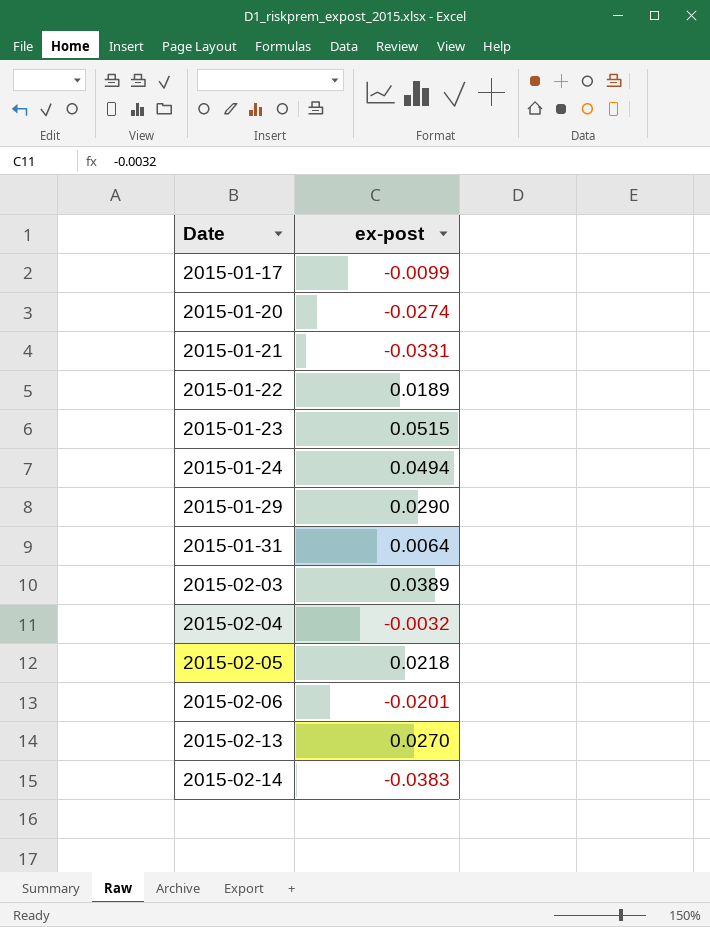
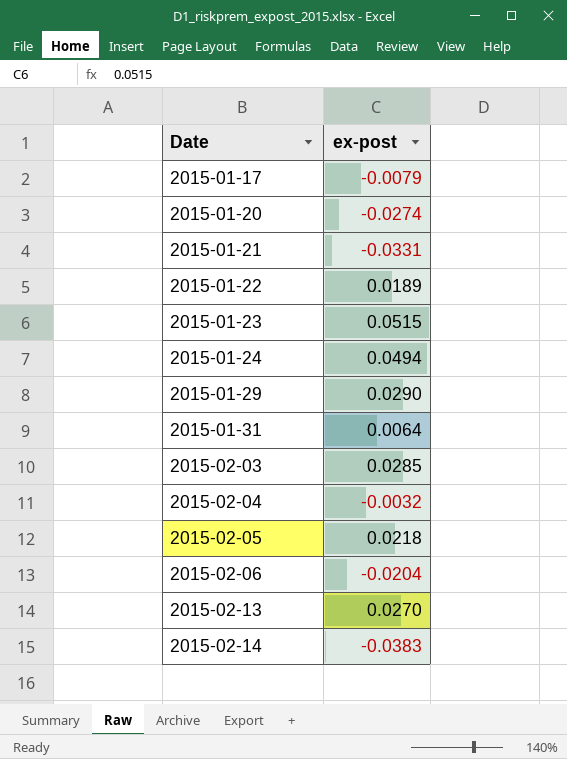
2015-01-17 | ex-post: -0.0099 -> -0.0079
2015-02-03 | ex-post: 0.0389 -> 0.0285
2015-02-06 | ex-post: -0.0201 -> -0.0204

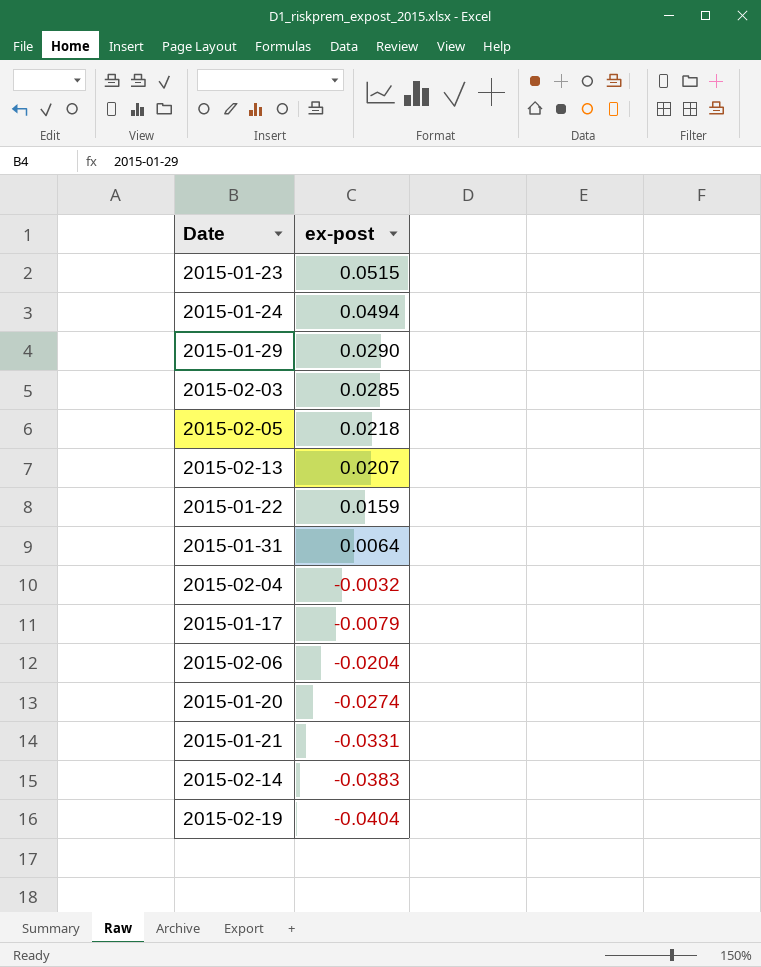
row order: Date ascending -> ex-post descending
2015-02-13 | ex-post: 0.0270 -> 0.0207
2015-01-22 | ex-post: 0.0189 -> 0.0159
row 2015-02-19: none -> -0.0404

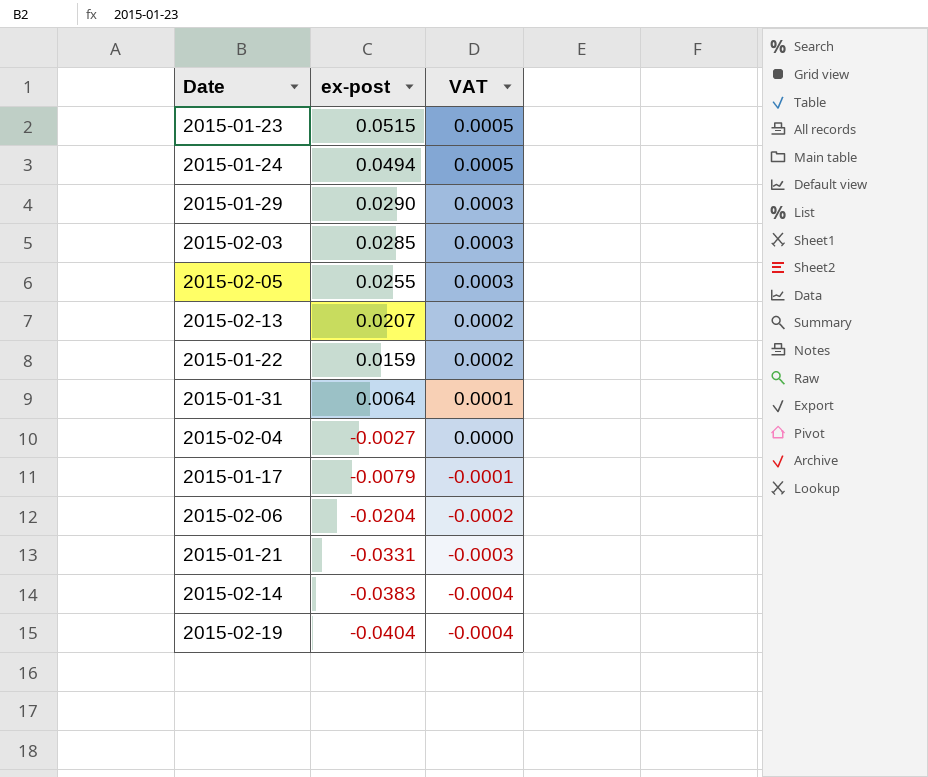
column VAT | formula: none -> [ex-post] * 0.01
row 2015-01-20: -0.0274 -> none
2015-02-05 | ex-post: 0.0218 -> 0.0255
2015-02-04 | ex-post: -0.0032 -> -0.0027

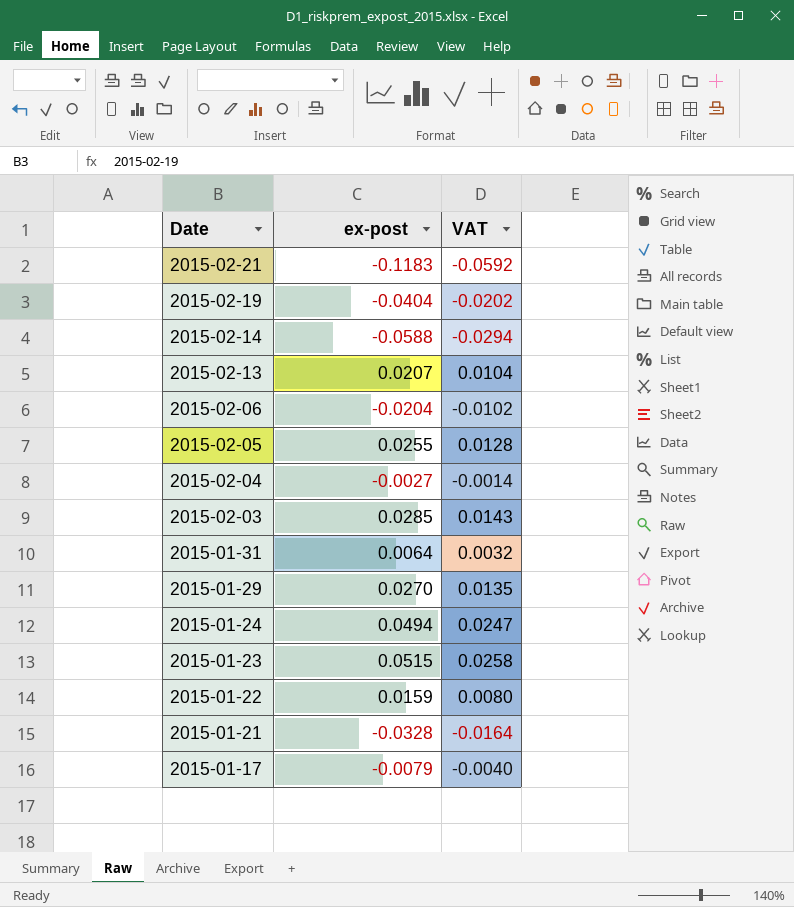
row order: ex-post descending -> Date descending
column VAT | formula: [ex-post] * 0.01 -> [ex-post] * 0.5
row 2015-02-21: none -> -0.1183 | -0.0592
2015-02-14 | ex-post: -0.0383 -> -0.0588
2015-01-29 | ex-post: 0.0290 -> 0.0270
2015-01-21 | ex-post: -0.0331 -> -0.0328

